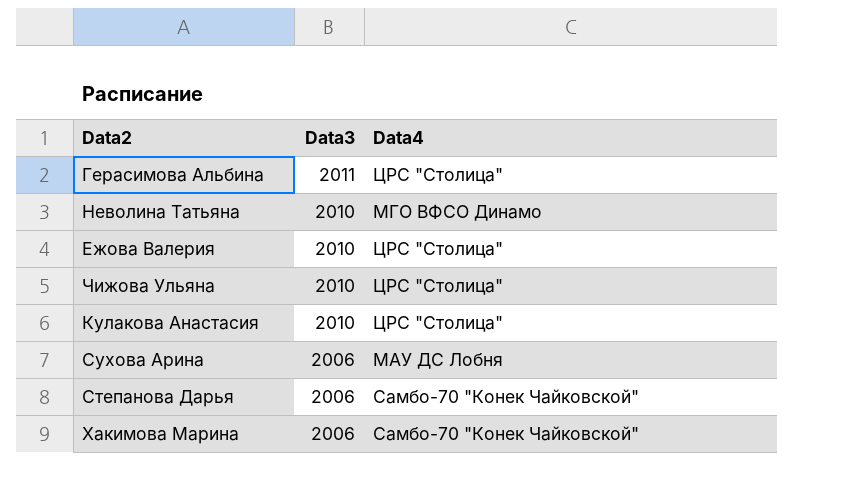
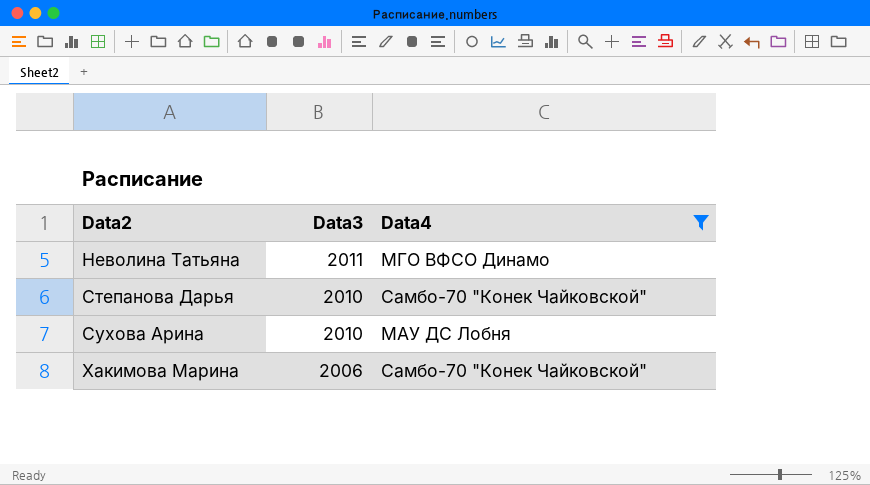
filter: none -> Data4 != ЦРС "Столица"
row order: Data3 descending -> Data2 ascending
Неволина Татьяна | Data3: 2010 -> 2011
Степанова Дарья | Data3: 2006 -> 2010
Сухова Арина | Data3: 2006 -> 2010

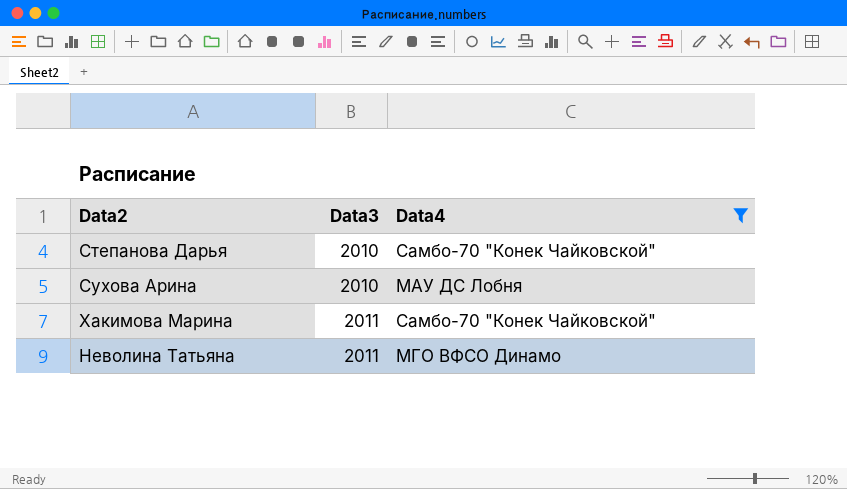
row order: Data2 ascending -> Data3 ascending
Хакимова Марина | Data3: 2006 -> 2011

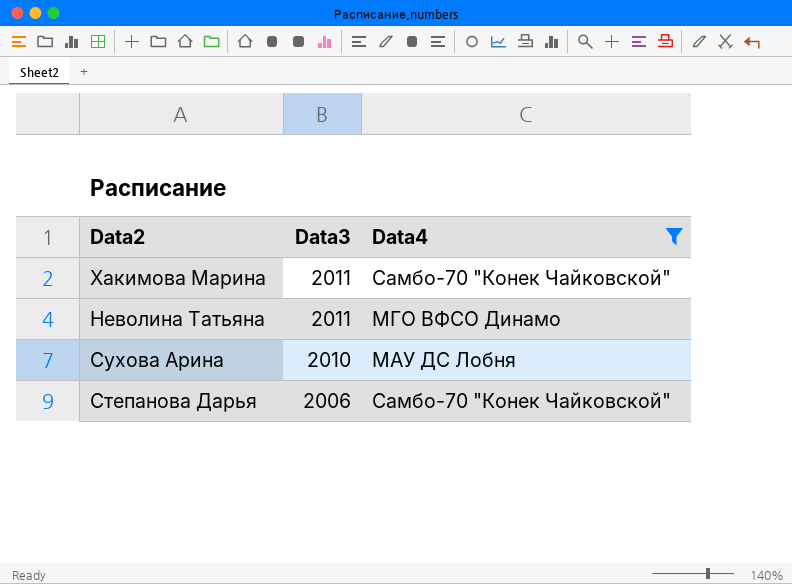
row order: Data3 ascending -> Data3 descending
Степанова Дарья | Data3: 2010 -> 2006

